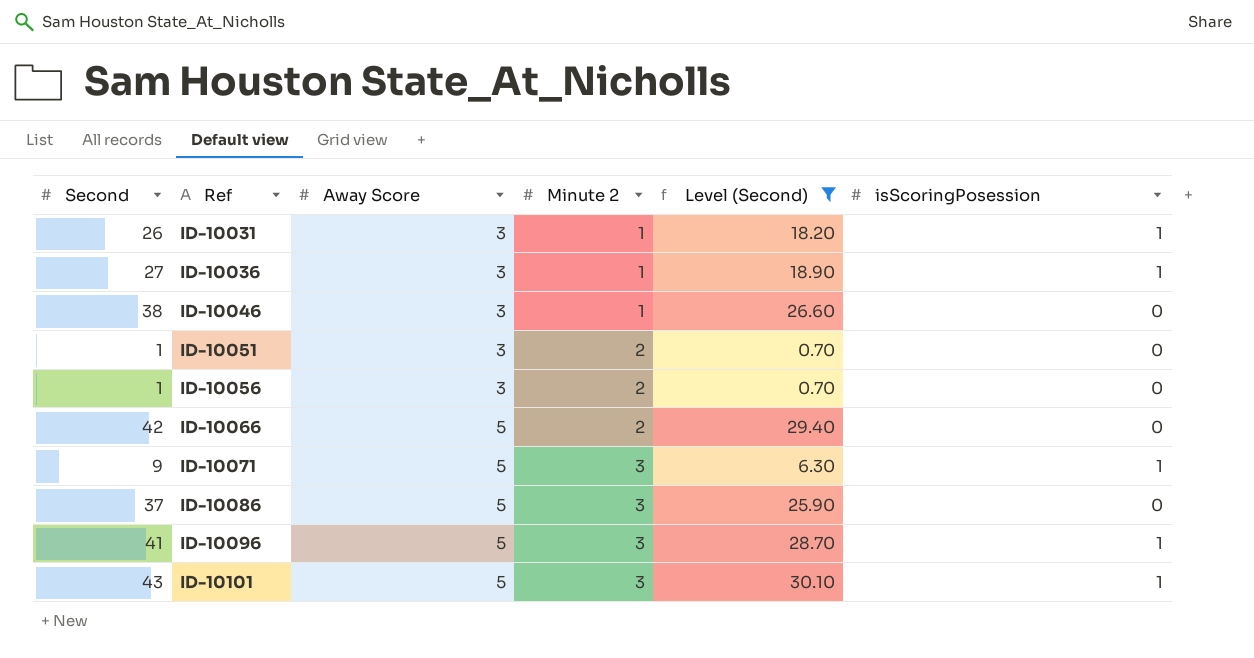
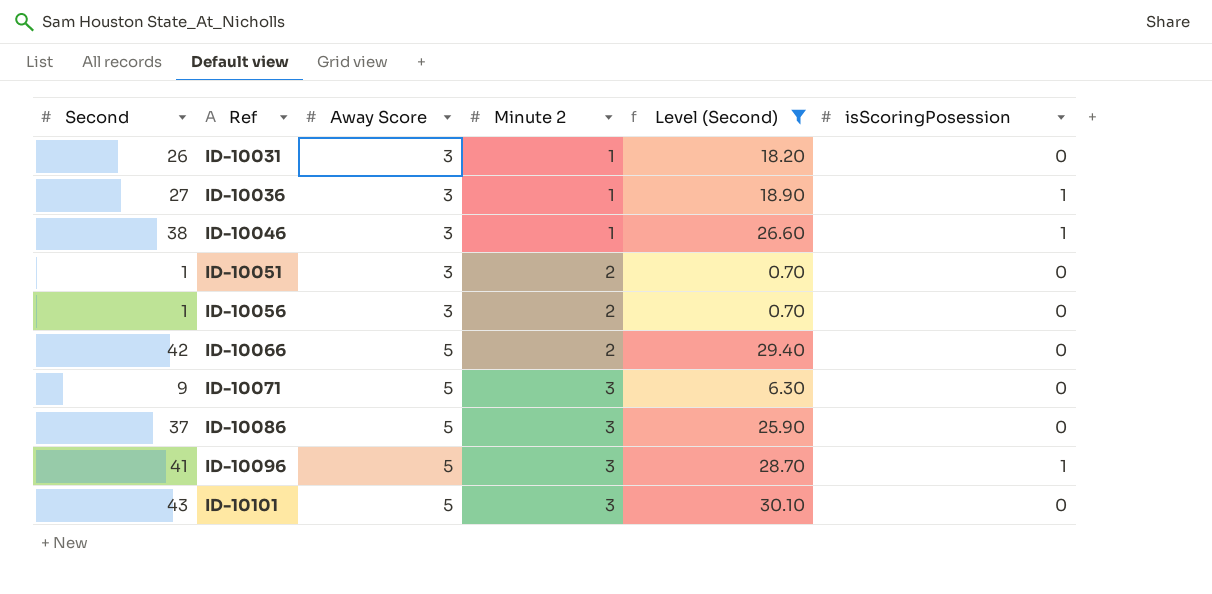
ID-10031 | isScoringPosession: 1 -> 0
ID-10046 | isScoringPosession: 0 -> 1
ID-10071 | isScoringPosession: 1 -> 0
ID-10101 | isScoringPosession: 1 -> 0

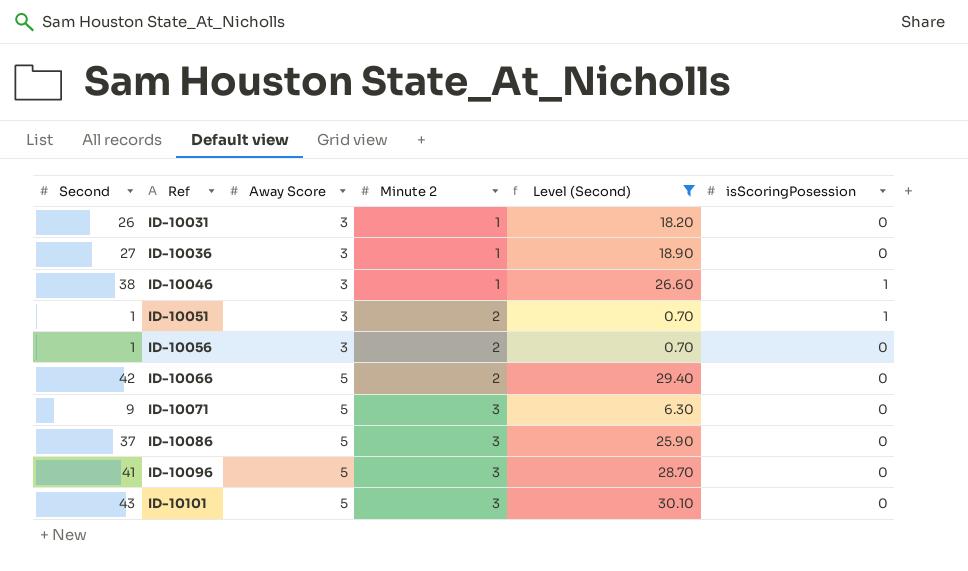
ID-10036 | isScoringPosession: 1 -> 0
ID-10051 | isScoringPosession: 0 -> 1
ID-10096 | isScoringPosession: 1 -> 0

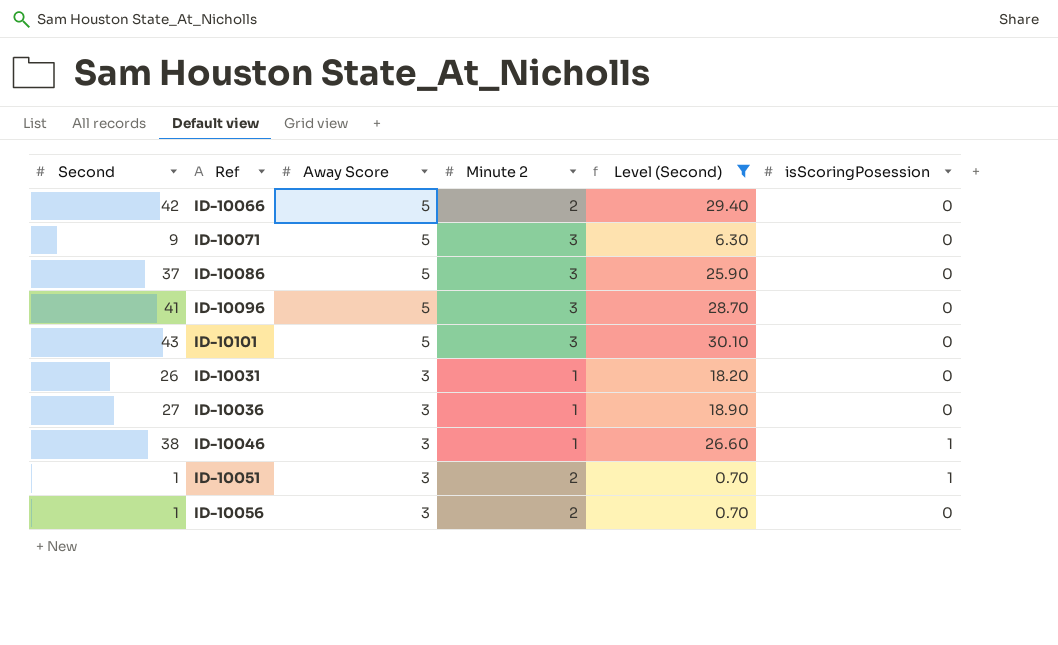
row order: Ref ascending -> Away Score descending

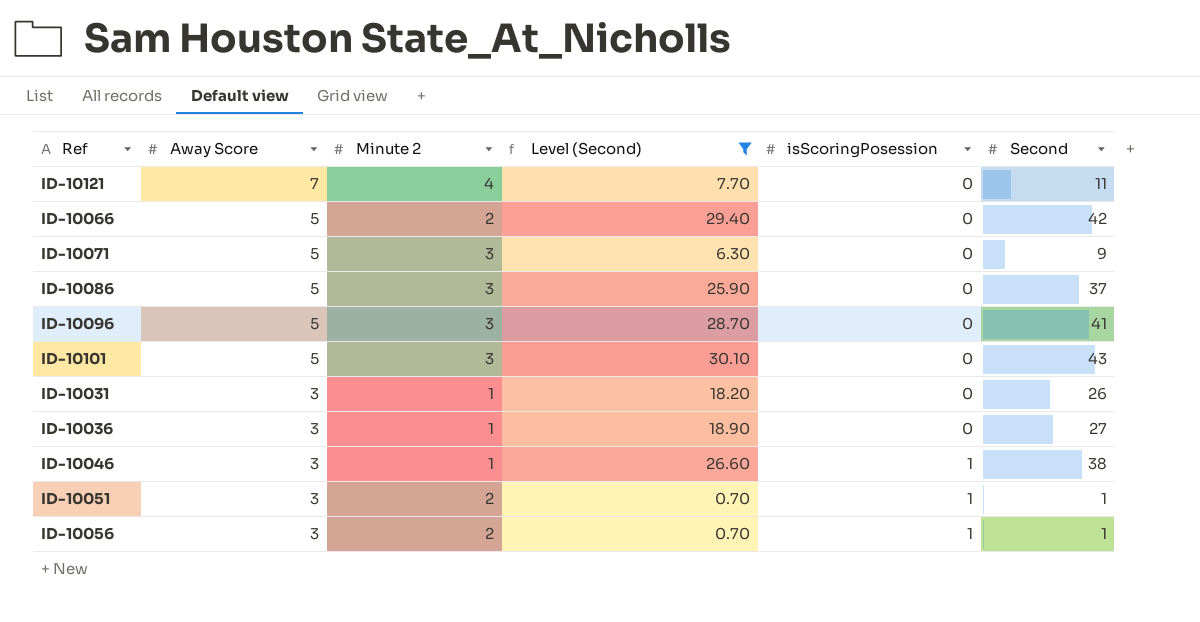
column Second | position: 1 -> 6
row ID-10121: none -> 7 | 4 | 7.70 | 0 | 11
ID-10056 | isScoringPosession: 0 -> 1

